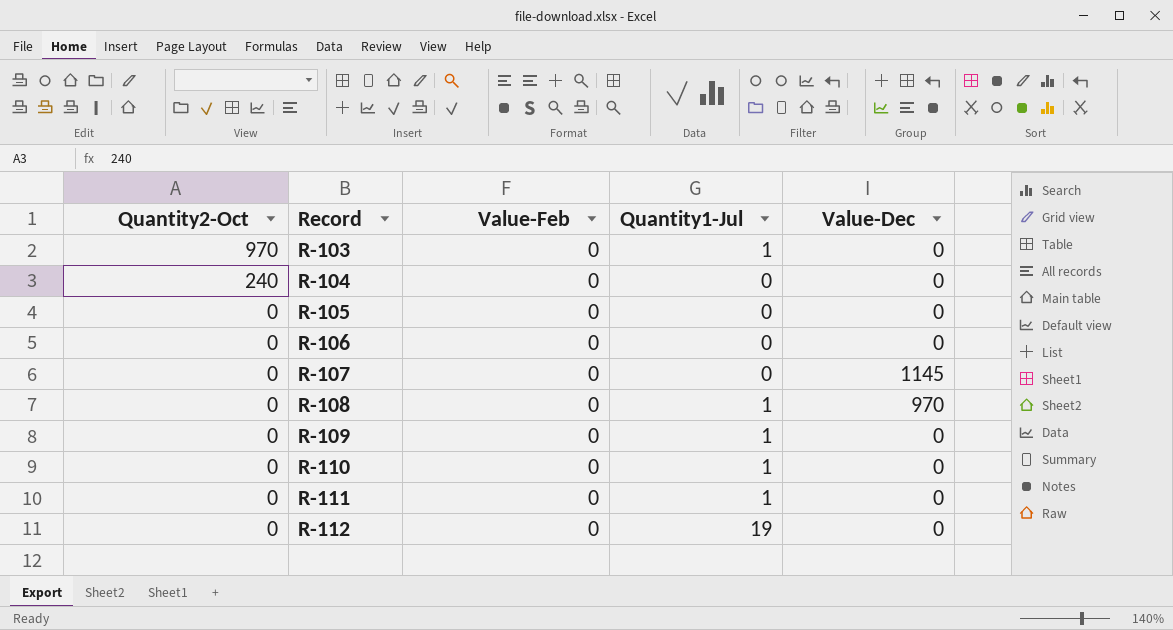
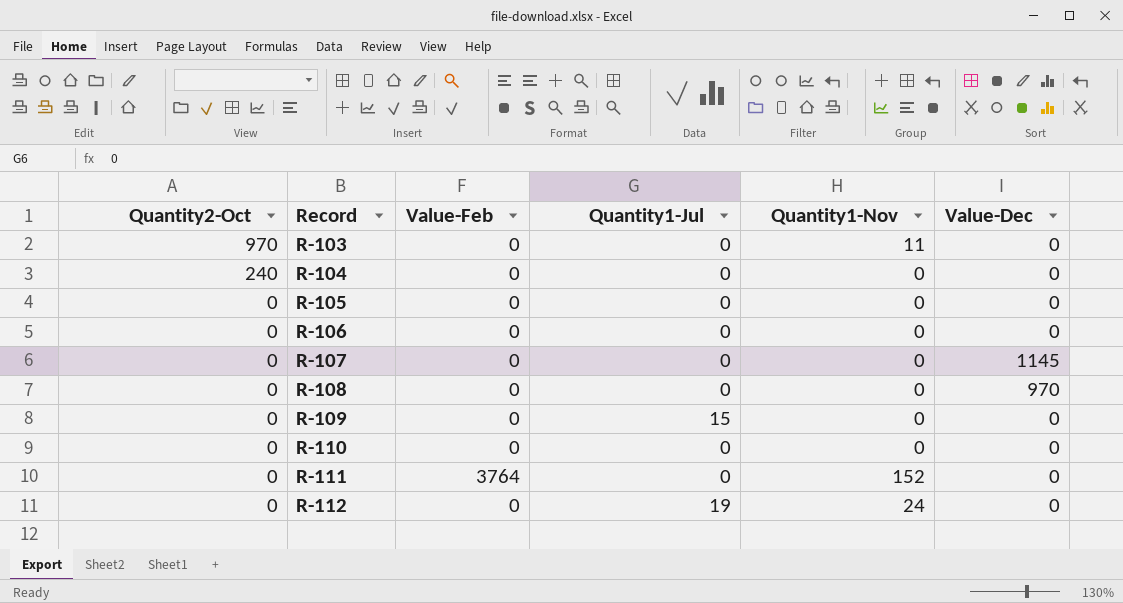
column Quantity1-Nov | position: none -> 5
R-103 | Quantity1-Jul: 1 -> 0
R-108 | Quantity1-Jul: 1 -> 0
R-109 | Quantity1-Jul: 1 -> 15
R-110 | Quantity1-Jul: 1 -> 0
R-111 | Value-Feb: 0 -> 3764
R-111 | Quantity1-Jul: 1 -> 0

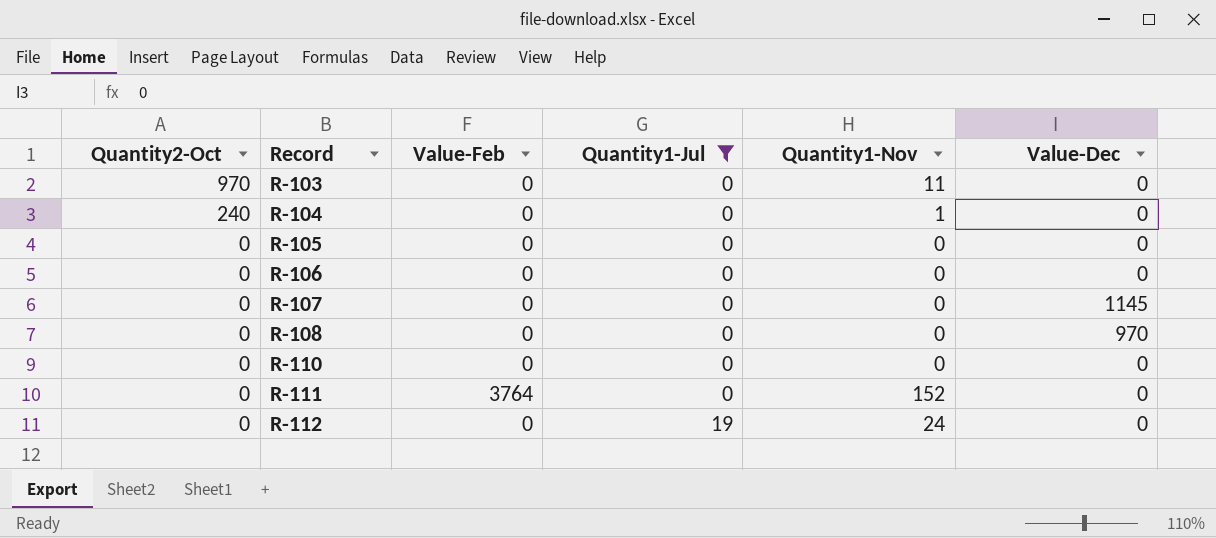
filter: none -> Quantity1-Jul != 15
R-104 | Quantity1-Nov: 0 -> 1

